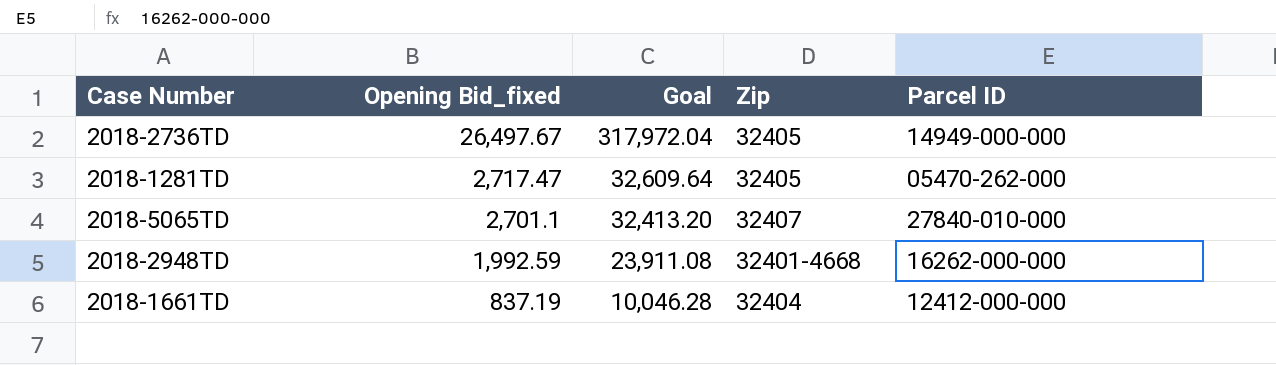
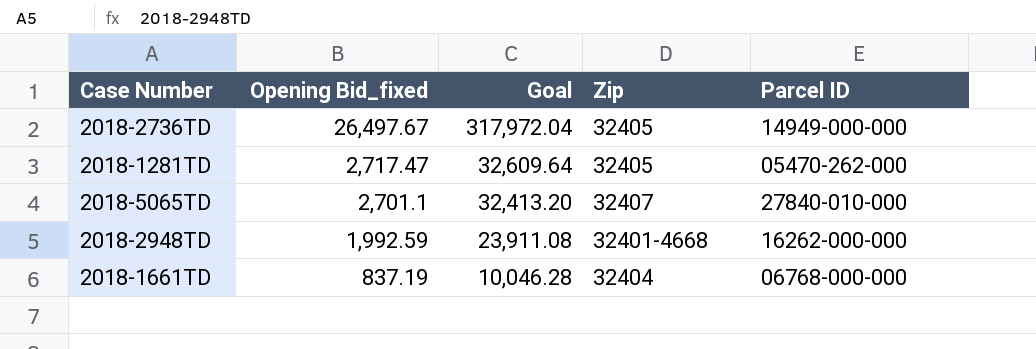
2018-1661TD | Parcel ID: 12412-000-000 -> 06768-000-000

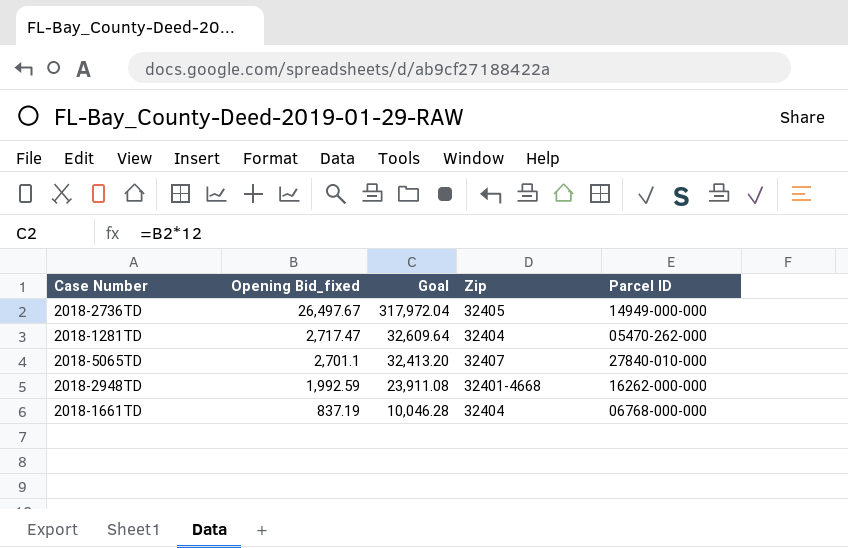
2018-1281TD | Zip: 32405 -> 32404

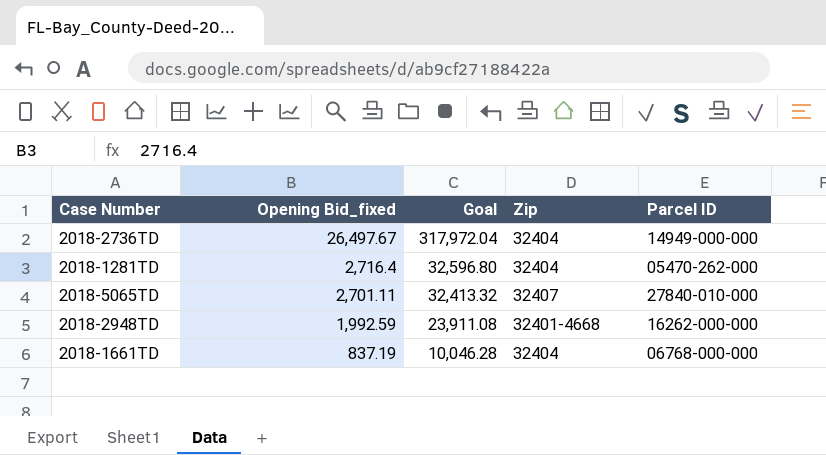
2018-2736TD | Zip: 32405 -> 32404
2018-1281TD | Opening Bid_fixed: 2,717.47 -> 2,716.4
2018-1281TD | Goal: 32,609.64 -> 32,596.80
2018-5065TD | Opening Bid_fixed: 2,701.1 -> 2,701.11
2018-5065TD | Goal: 32,413.20 -> 32,413.32

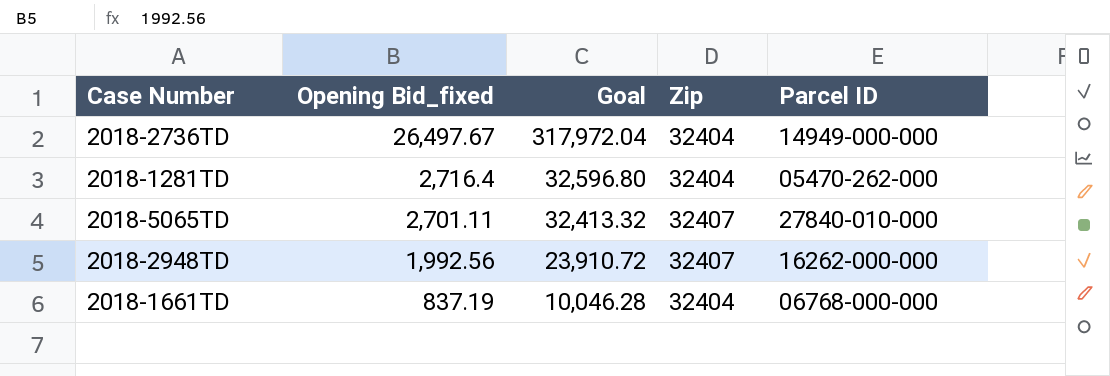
2018-2948TD | Opening Bid_fixed: 1,992.59 -> 1,992.56
2018-2948TD | Goal: 23,911.08 -> 23,910.72
2018-2948TD | Zip: 32401-4668 -> 32407

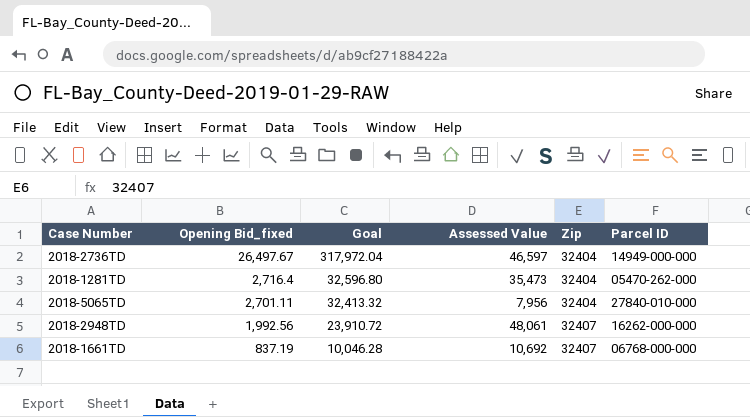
column Assessed Value | position: none -> 4
2018-5065TD | Zip: 32407 -> 32404
2018-1661TD | Zip: 32404 -> 32407

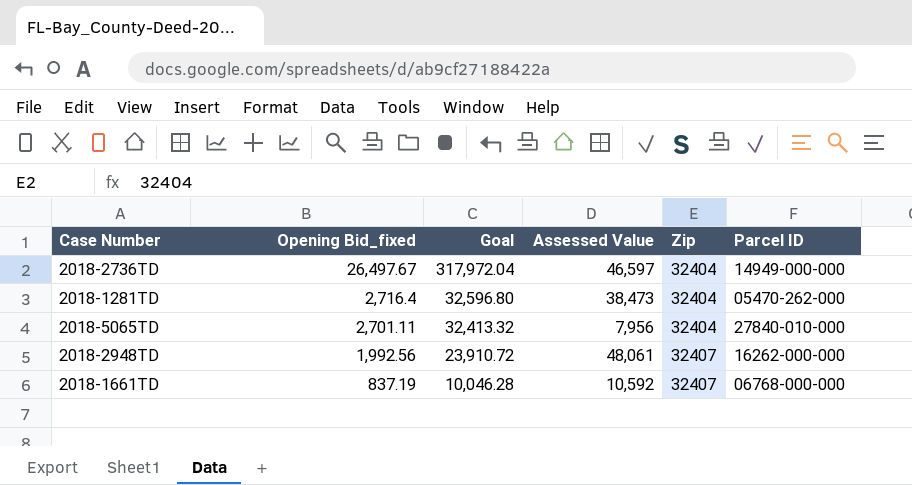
2018-1281TD | Assessed Value: 35,473 -> 38,473
2018-1661TD | Assessed Value: 10,692 -> 10,592

